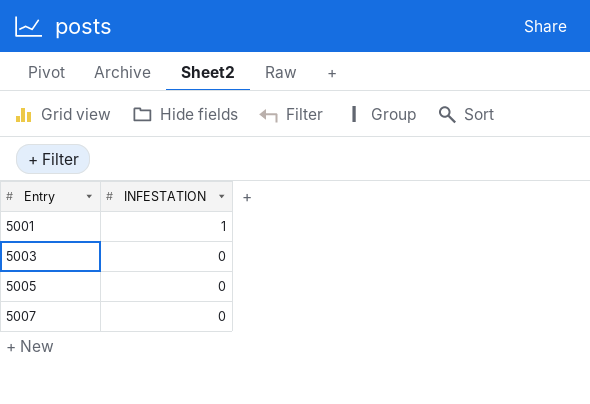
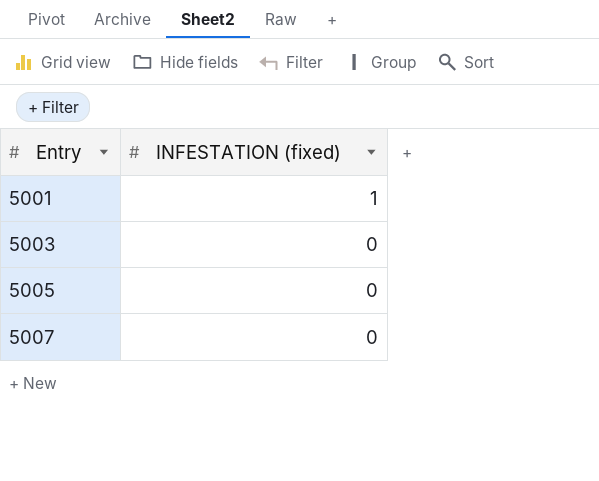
column name: INFESTATION -> INFESTATION (fixed)

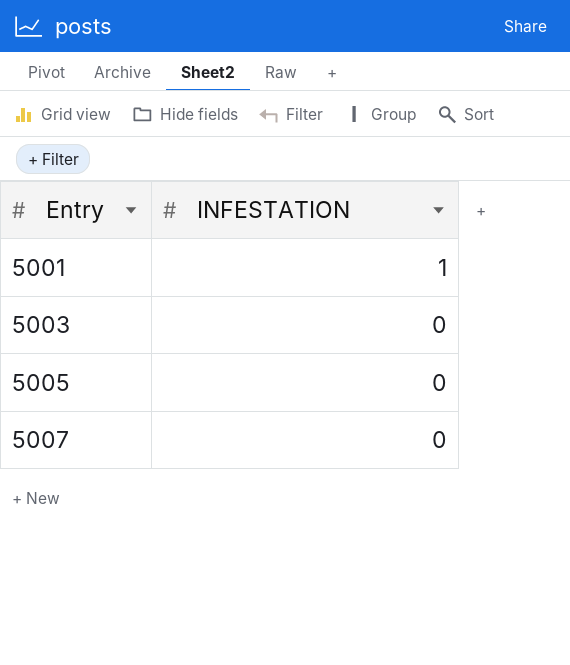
column name: INFESTATION (fixed) -> INFESTATION

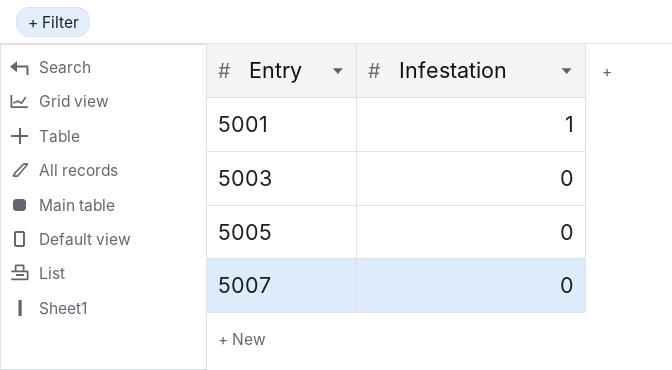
column name: INFESTATION -> Infestation

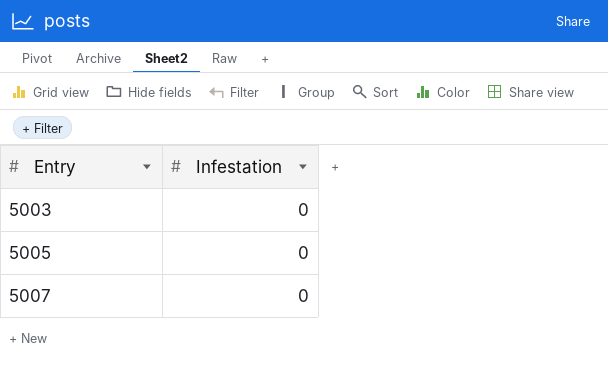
row 5001: 1 -> none

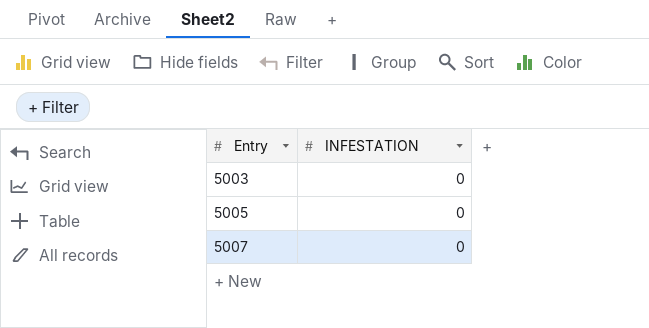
column name: Infestation -> INFESTATION

